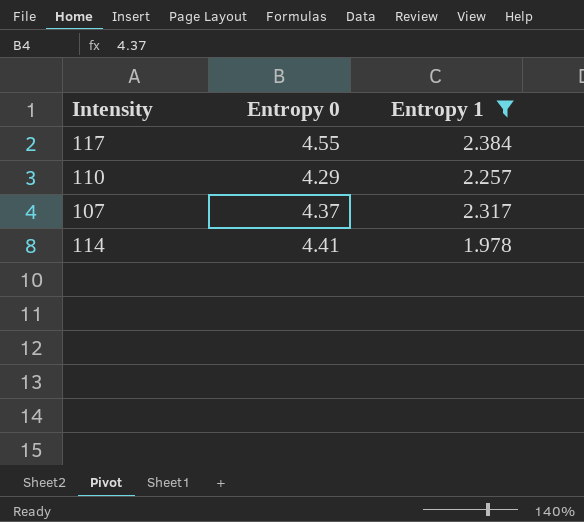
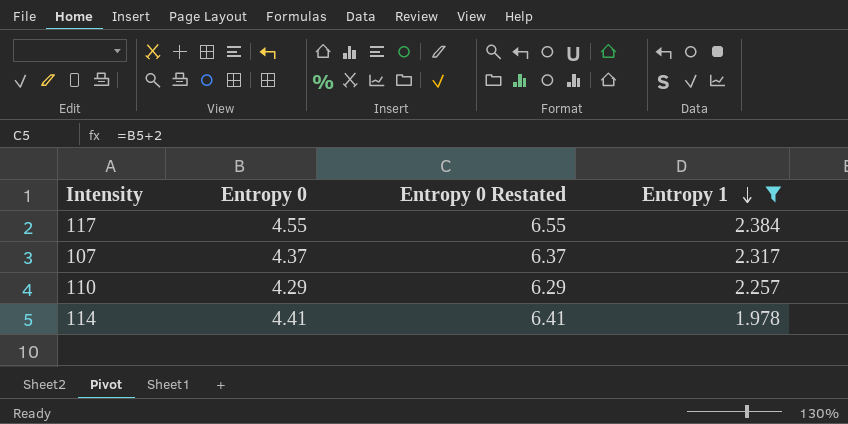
row order: none -> Entropy 1 descending
column Entropy 0 Restated | formula: none -> [Entropy 0] + 2

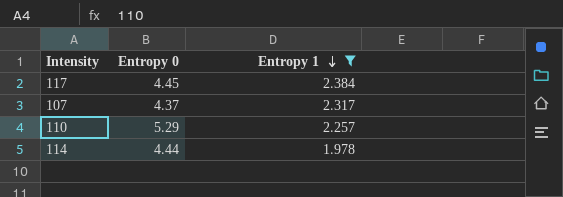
column Entropy 0 Restated | formula: [Entropy 0] + 2 -> none
117 | Entropy 0: 4.55 -> 4.45
110 | Entropy 0: 4.29 -> 5.29
114 | Entropy 0: 4.41 -> 4.44

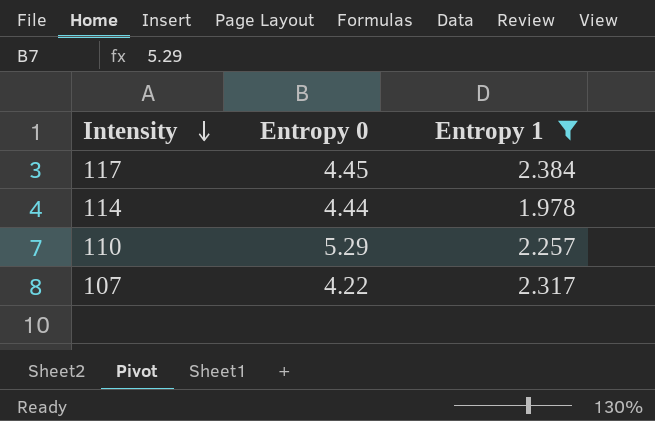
row order: Entropy 1 descending -> Intensity descending
107 | Entropy 0: 4.37 -> 4.22

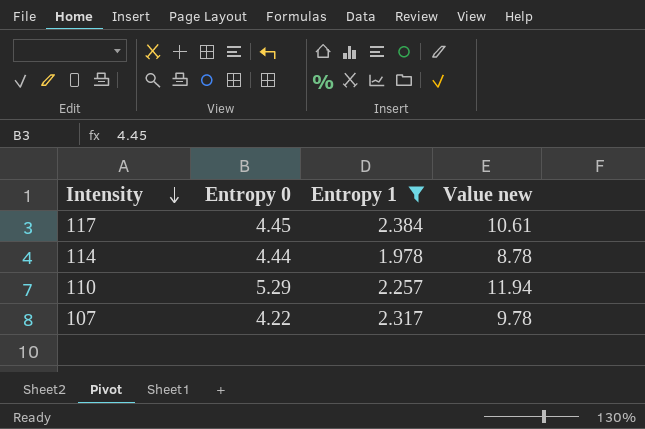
column Value new | formula: none -> [Entropy 0] * [Entropy 1]

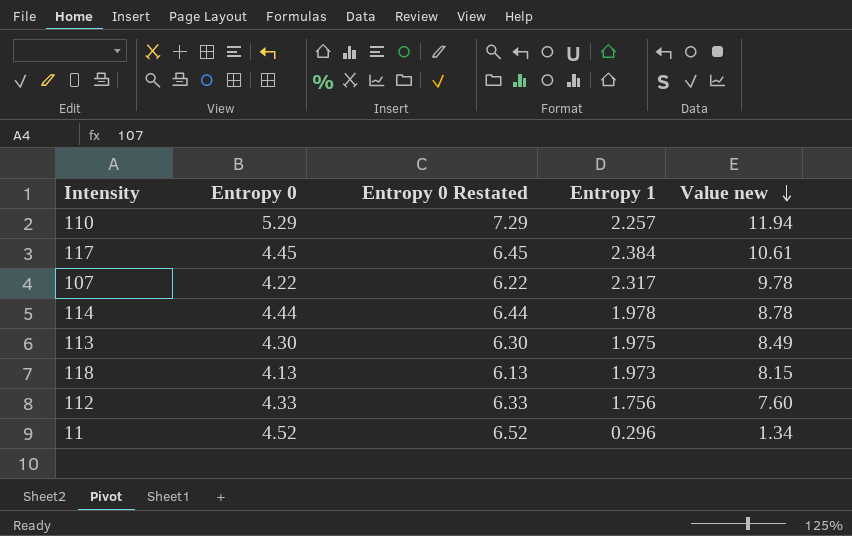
filter: Entropy 1 >= 1.978 -> none
row order: Intensity descending -> Value new descending
column Entropy 0 Restated | formula: none -> [Entropy 0] + 2

